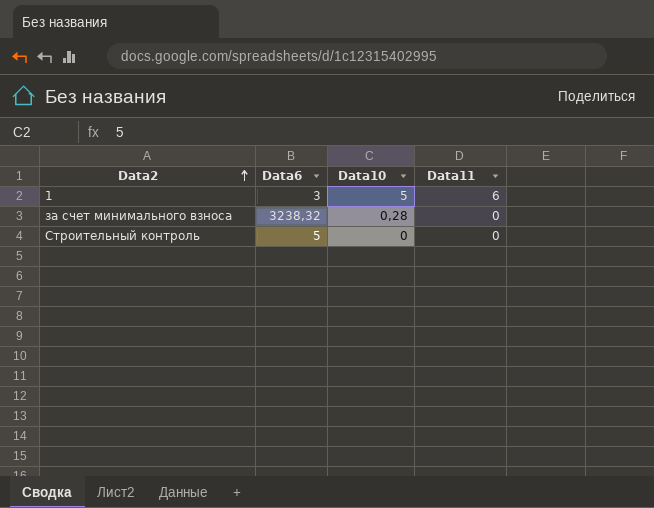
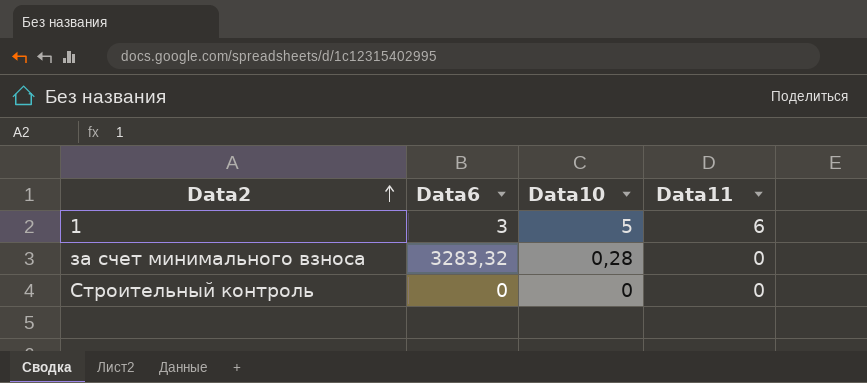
за счет минимального взноса | Data6: 3238,32 -> 3283,32
Строительный контроль | Data6: 5 -> 0

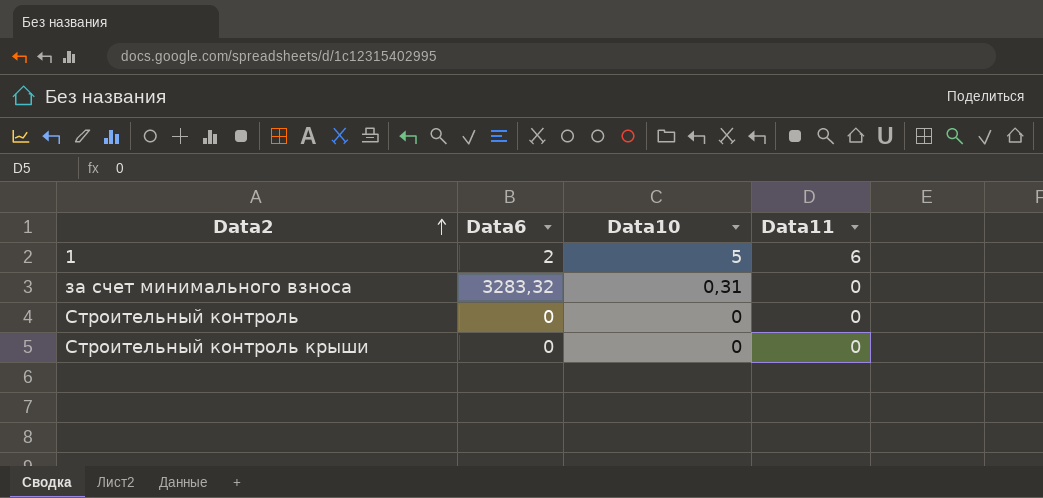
1 | Data6: 3 -> 2
за счет минимального взноса | Data10: 0,28 -> 0,31
row Строительный контроль крыши: none -> 0 | 0 | 0

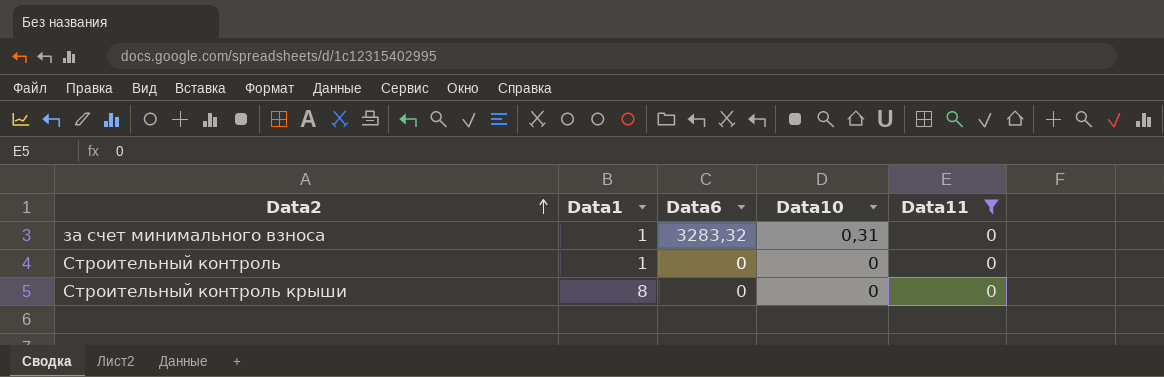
filter: none -> Data11 = 0
column Data1 | position: none -> 2

